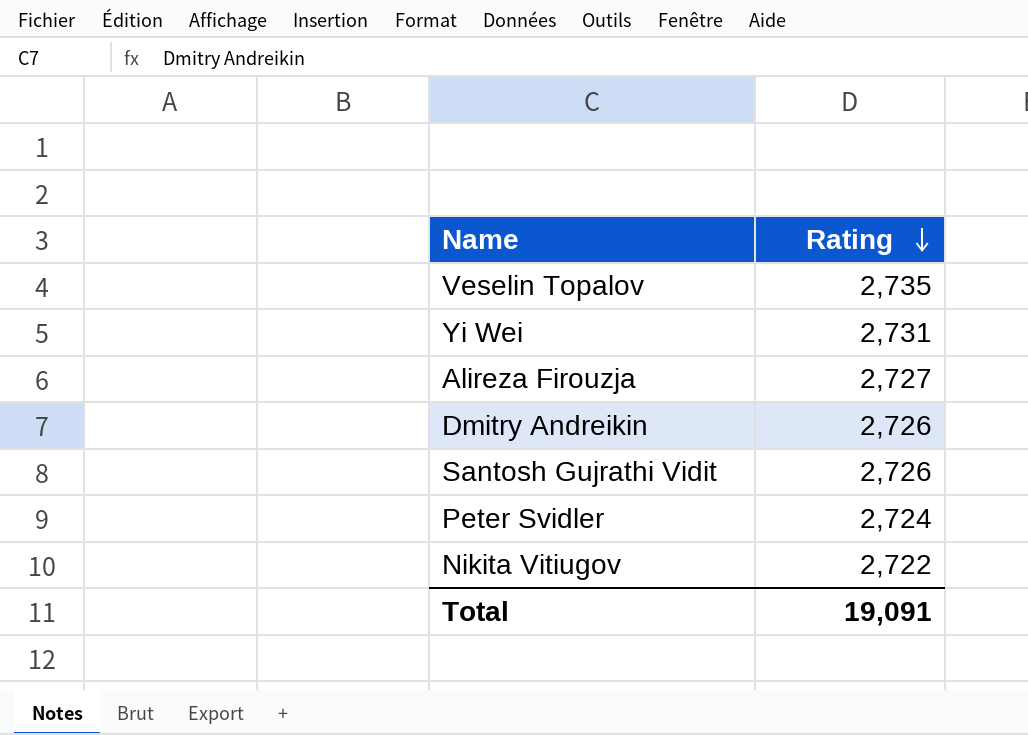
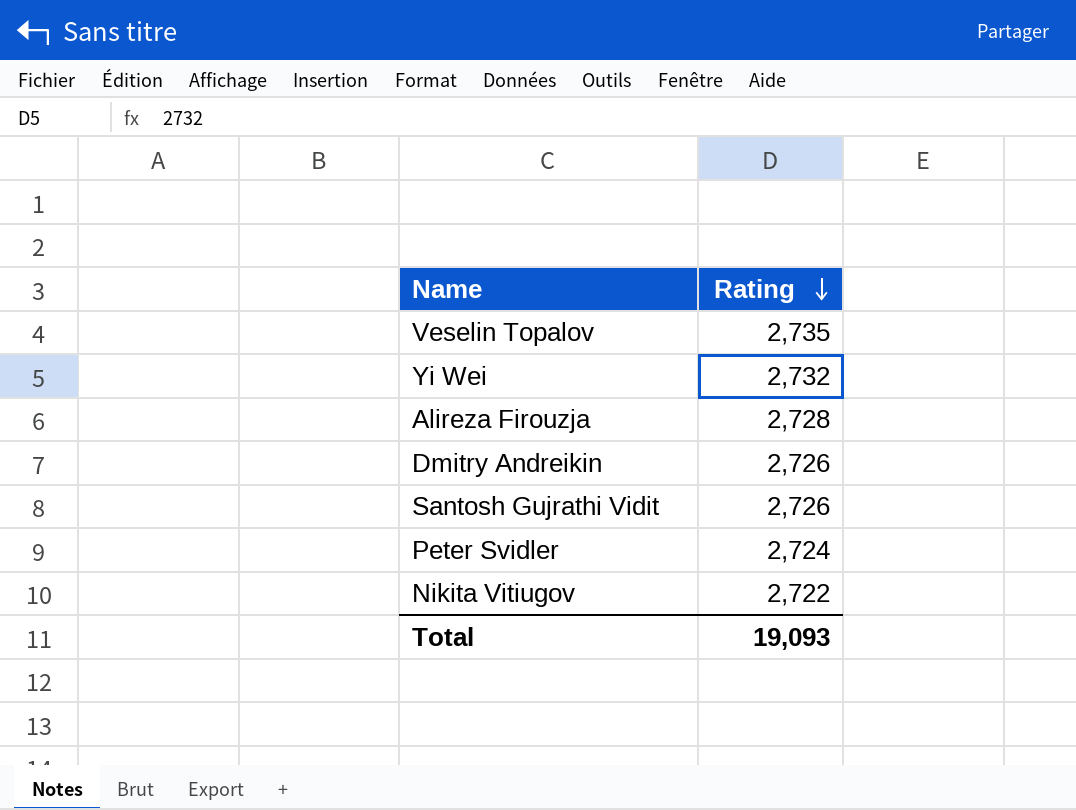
Yi Wei | Rating: 2,731 -> 2,732
Alireza Firouzja | Rating: 2,727 -> 2,728
Total | Rating: 19,091 -> 19,093

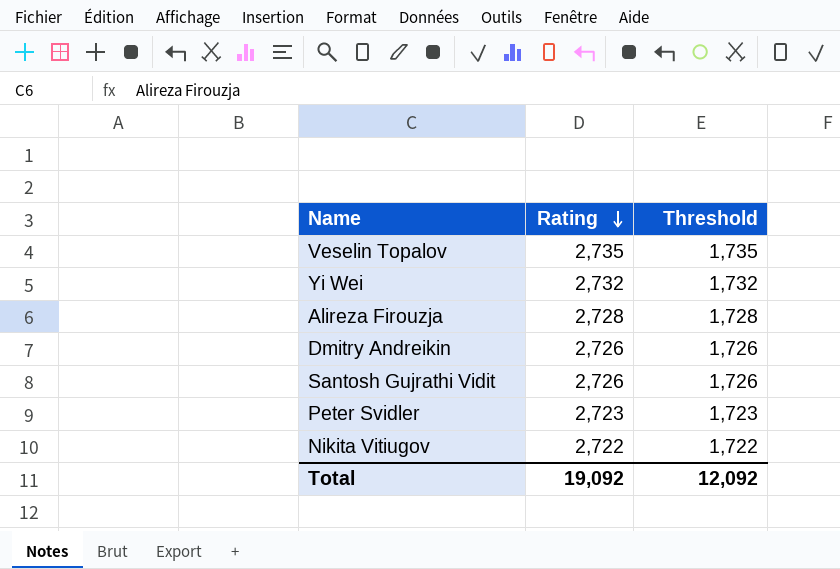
column Threshold | formula: none -> [Rating] - 1000
Peter Svidler | Rating: 2,724 -> 2,723
Total | Rating: 19,093 -> 19,092

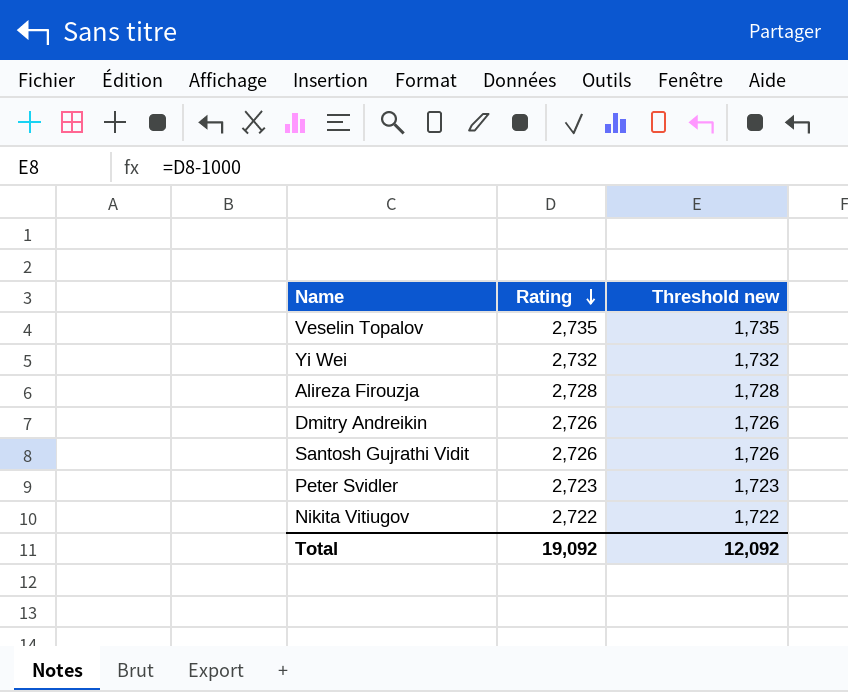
column name: Threshold -> Threshold new

